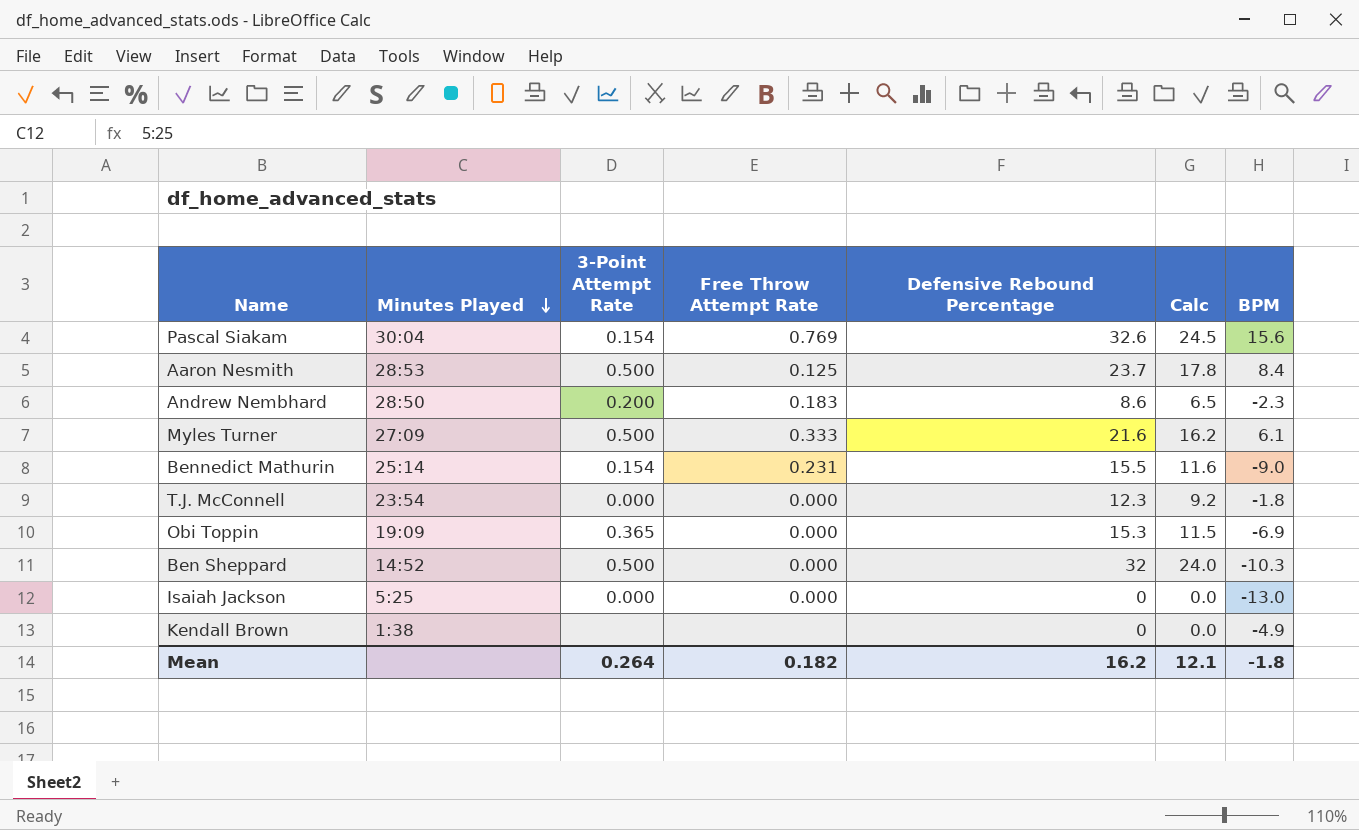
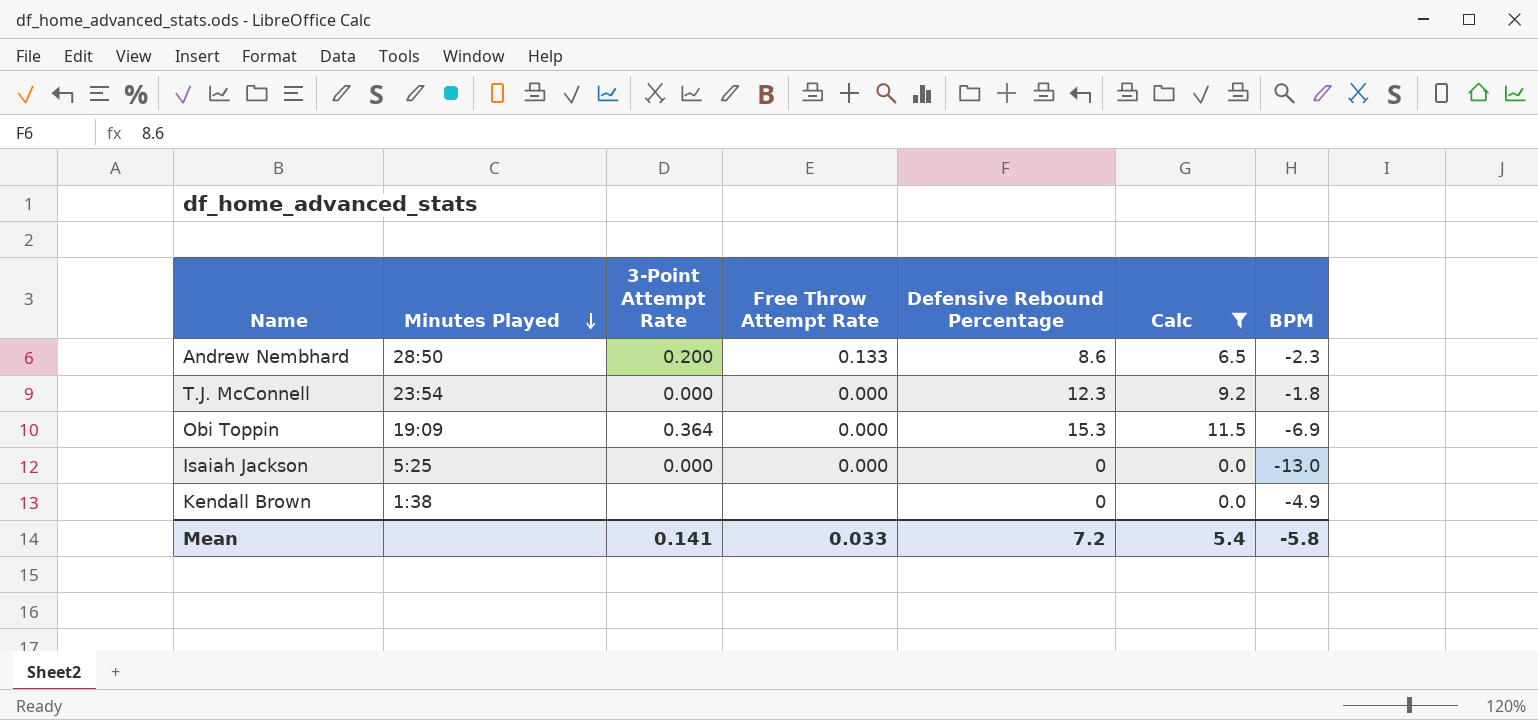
filter: none -> Calc <= 11.5
Andrew Nembhard | Free Throw Attempt Rate: 0.183 -> 0.133
Obi Toppin | 3-Point Attempt Rate: 0.365 -> 0.364
Mean | 3-Point Attempt Rate: 0.264 -> 0.141
Mean | Free Throw Attempt Rate: 0.182 -> 0.033
Mean | Defensive Rebound Percentage: 16.2 -> 7.2
Mean | Calc: 12.1 -> 5.4
Mean | BPM: -1.8 -> -5.8

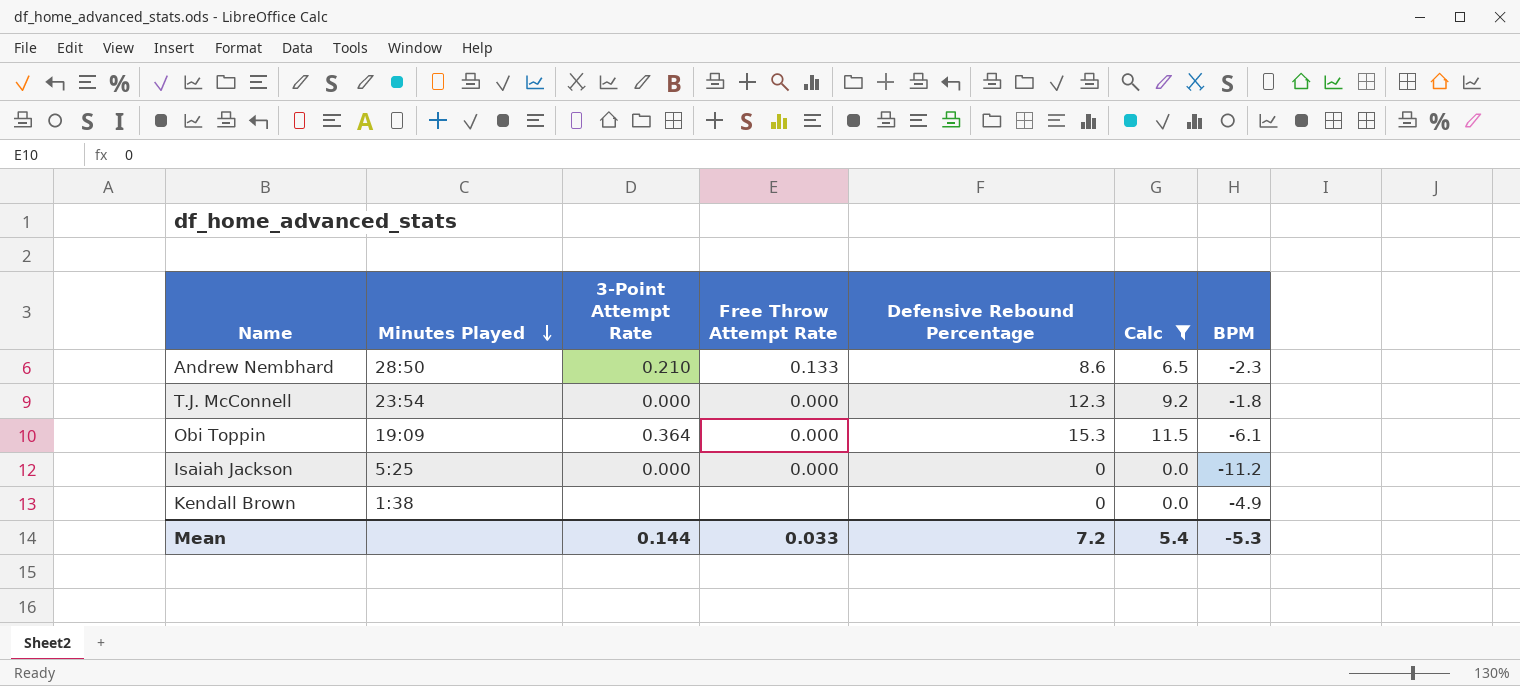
Andrew Nembhard | 3-Point Attempt Rate: 0.200 -> 0.210
Obi Toppin | BPM: -6.9 -> -6.1
Isaiah Jackson | BPM: -13.0 -> -11.2
Mean | 3-Point Attempt Rate: 0.141 -> 0.144
Mean | BPM: -5.8 -> -5.3

